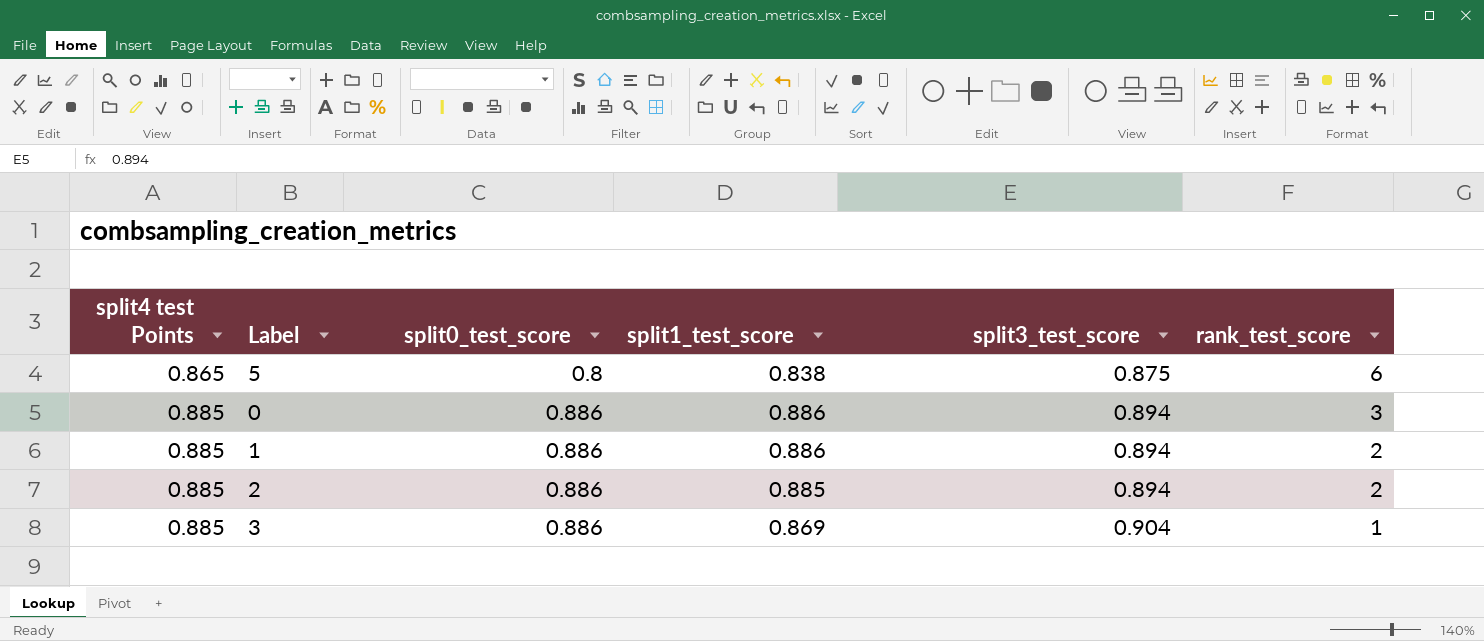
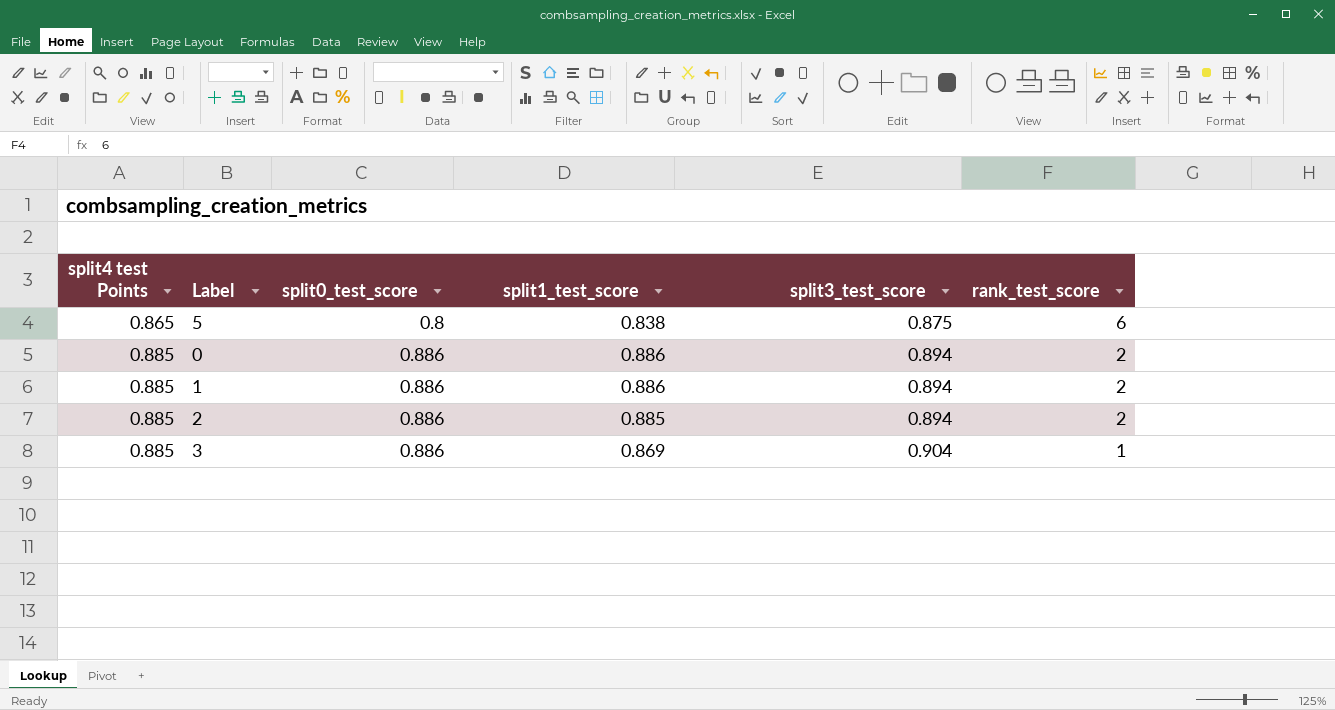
0 | rank_test_score: 3 -> 2

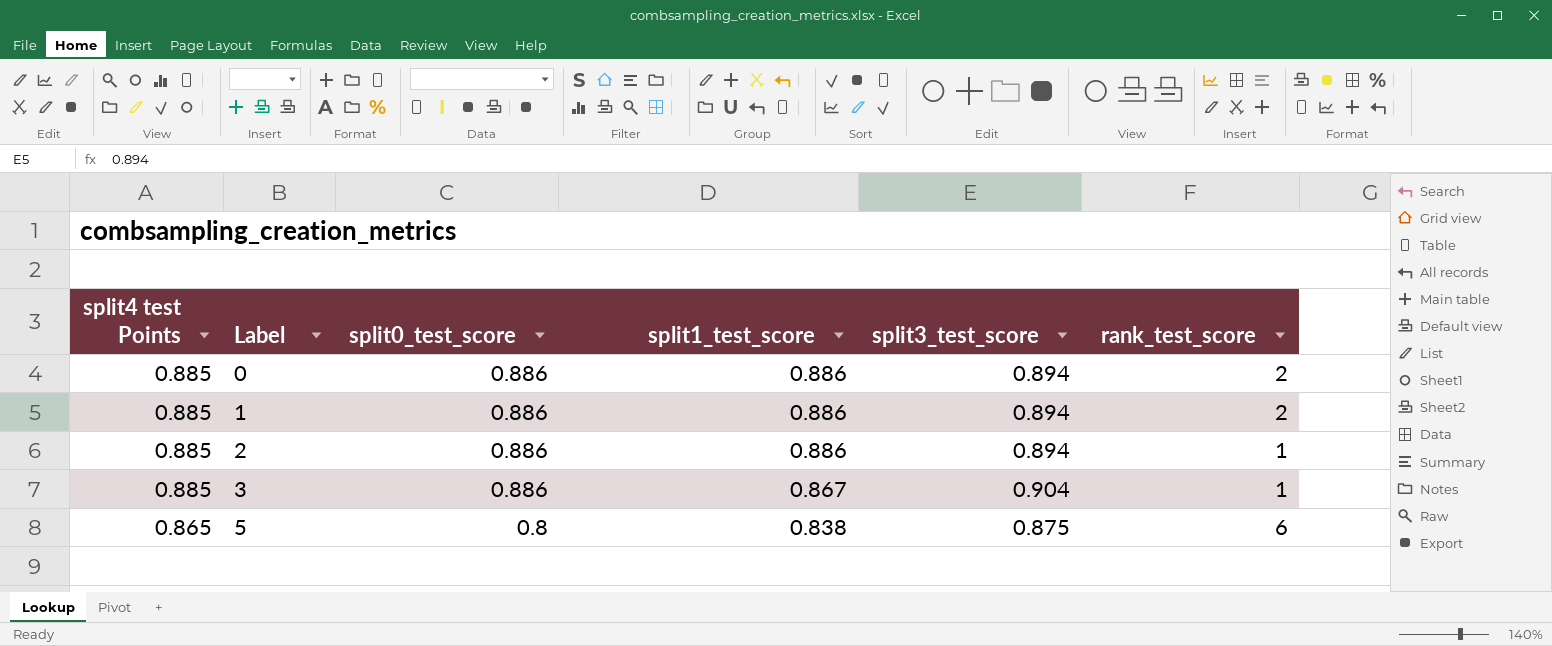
row order: split4 test Points ascending -> split4 test Points descending
2 | split1_test_score: 0.885 -> 0.886
2 | rank_test_score: 2 -> 1
3 | split1_test_score: 0.869 -> 0.867

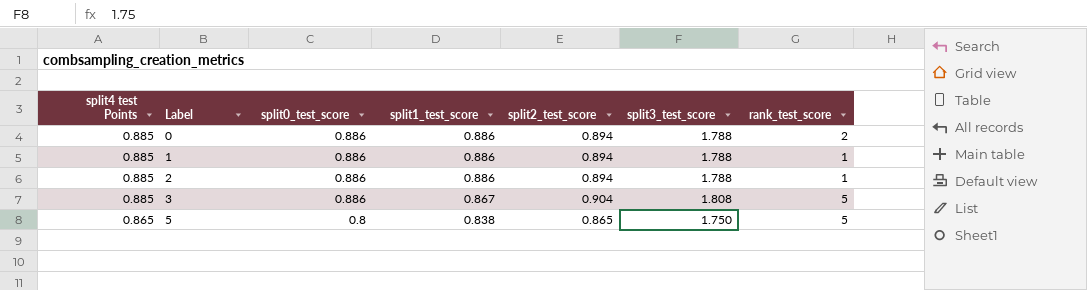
column split2_test_score | position: none -> 5
0 | split3_test_score: 0.894 -> 1.788
1 | split3_test_score: 0.894 -> 1.788
1 | rank_test_score: 2 -> 1
2 | split3_test_score: 0.894 -> 1.788
3 | split3_test_score: 0.904 -> 1.808
3 | rank_test_score: 1 -> 5
5 | split3_test_score: 0.875 -> 1.750
5 | rank_test_score: 6 -> 5

